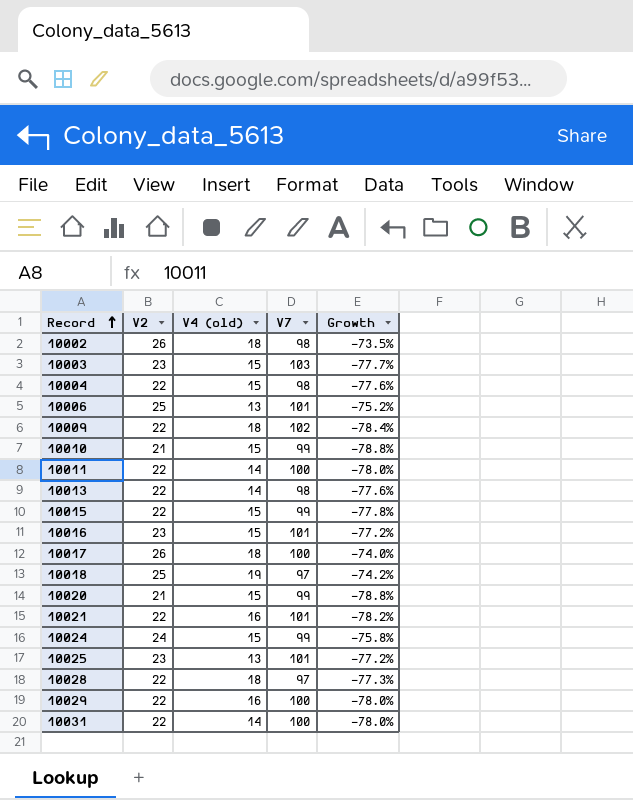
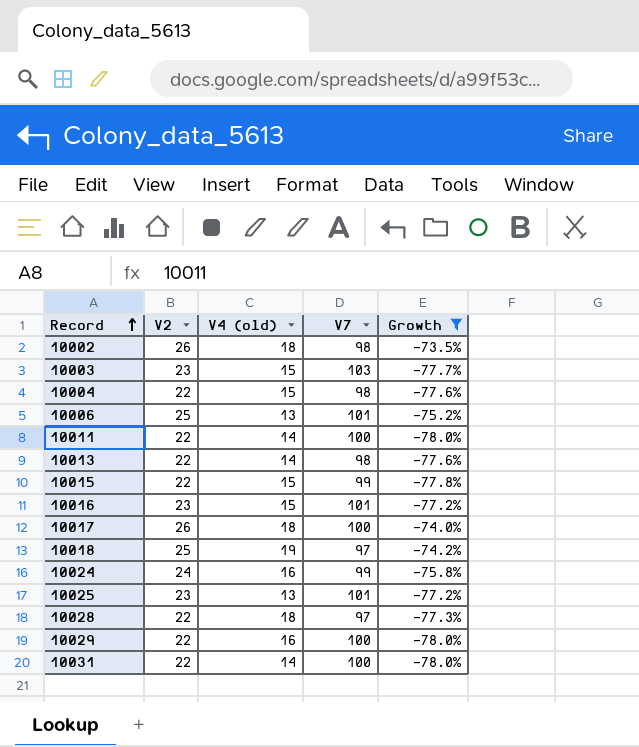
filter: none -> Growth >= -78.0%
10024 | V4 (old): 15 -> 16

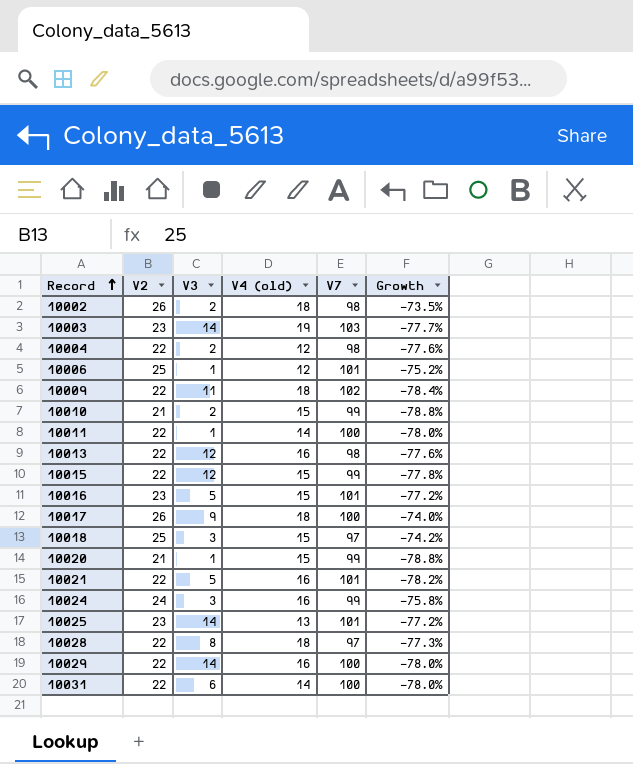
filter: Growth >= -78.0% -> none
column V3 | position: none -> 3
10003 | V4 (old): 15 -> 19
10004 | V4 (old): 15 -> 12
10006 | V4 (old): 13 -> 12
10013 | V4 (old): 14 -> 16
10018 | V4 (old): 19 -> 15

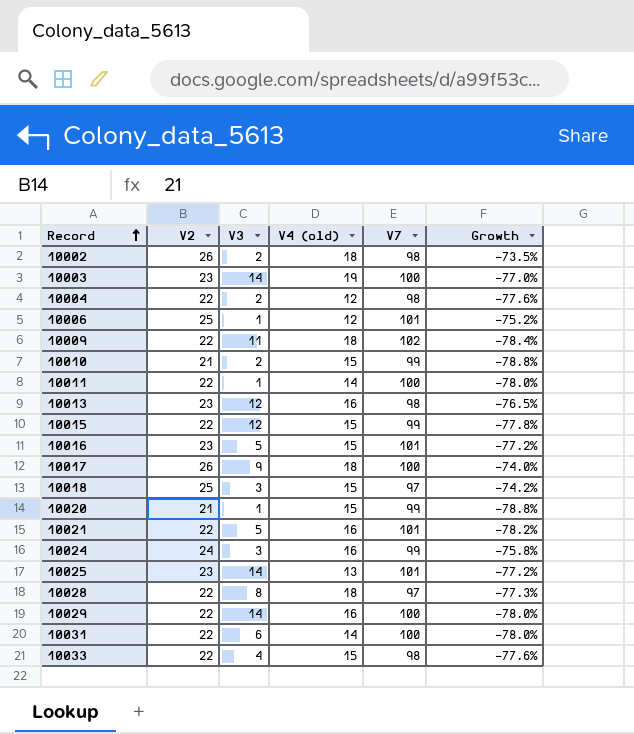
10003 | V7: 103 -> 100
10003 | Growth: -77.7% -> -77.0%
10013 | V2: 22 -> 23
10013 | Growth: -77.6% -> -76.5%
row 10033: none -> 22 | 4 | 15 | 98 | -77.6%

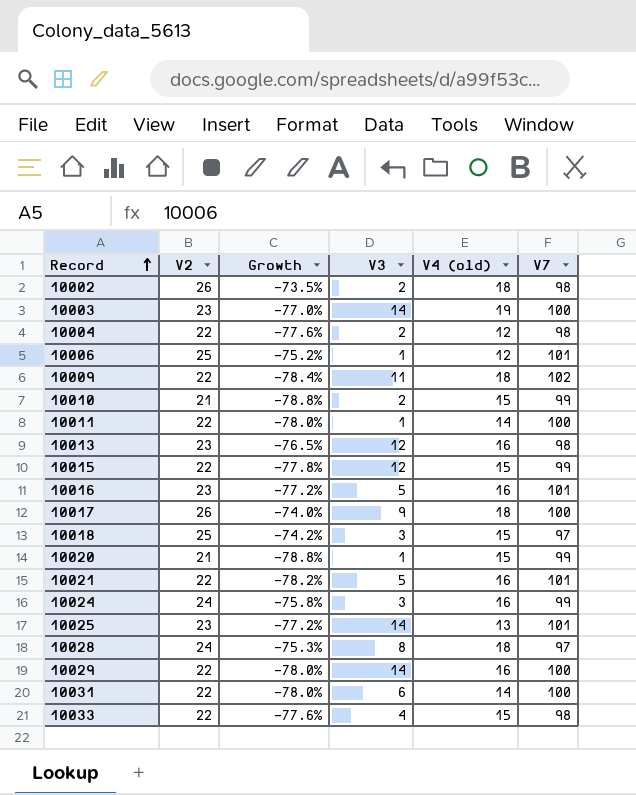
column Growth | position: 6 -> 3
10016 | V4 (old): 15 -> 16
10028 | V2: 22 -> 24
10028 | Growth: -77.3% -> -75.3%

